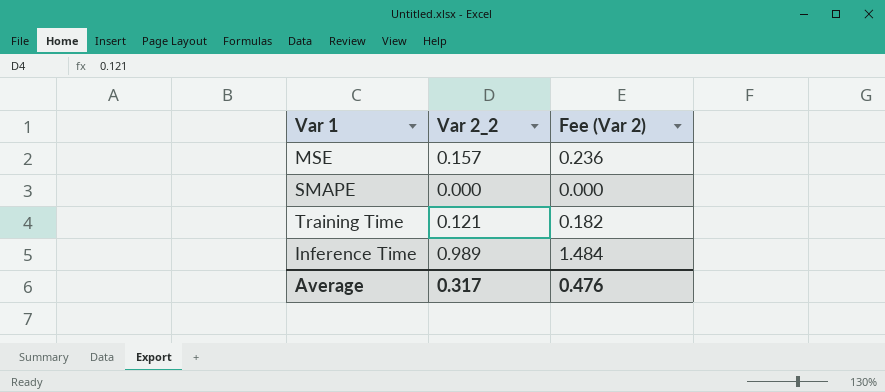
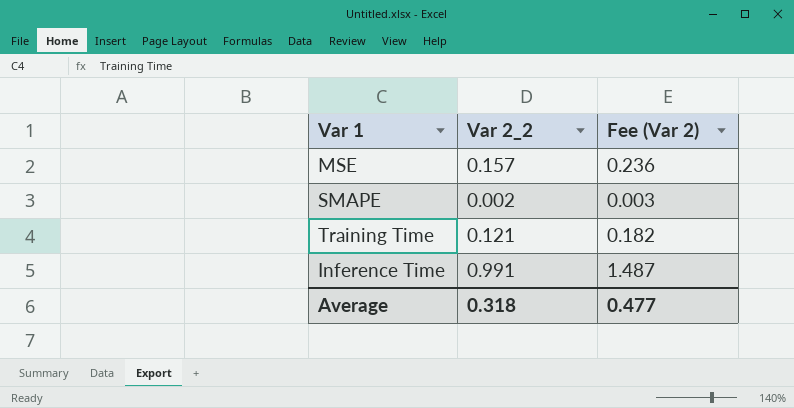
SMAPE | Var 2_2: 0.000 -> 0.002
SMAPE | Fee (Var 2): 0.000 -> 0.003
Inference Time | Var 2_2: 0.989 -> 0.991
Inference Time | Fee (Var 2): 1.484 -> 1.487
Average | Var 2_2: 0.317 -> 0.318
Average | Fee (Var 2): 0.476 -> 0.477

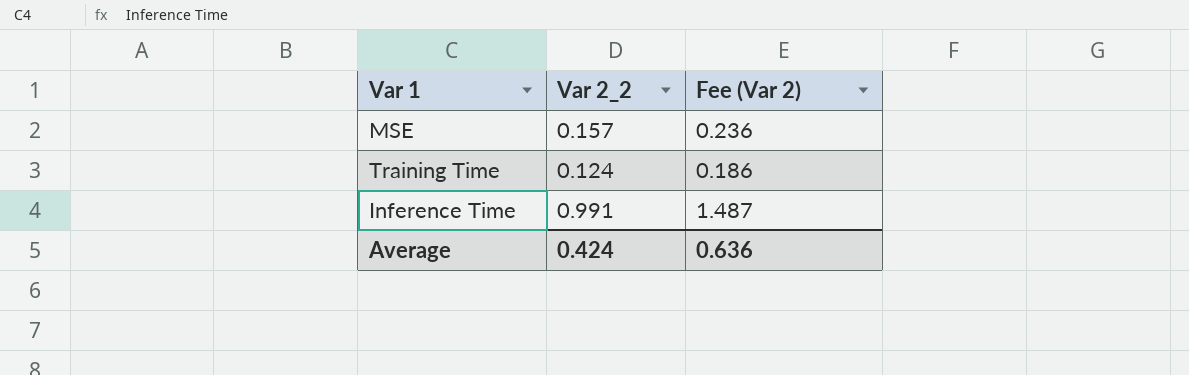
row SMAPE: 0.002 | 0.003 -> none
Training Time | Var 2_2: 0.121 -> 0.124
Training Time | Fee (Var 2): 0.182 -> 0.186
Average | Var 2_2: 0.318 -> 0.424
Average | Fee (Var 2): 0.477 -> 0.636

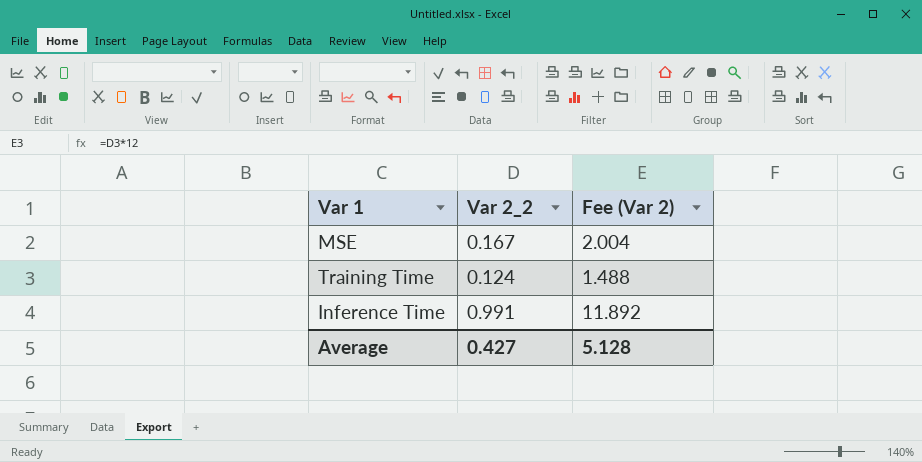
column Fee (Var 2) | formula: [Var 2_2] * 1.5 -> [Var 2_2] * 12
MSE | Var 2_2: 0.157 -> 0.167
Average | Var 2_2: 0.424 -> 0.427
Average | Fee (Var 2): 0.636 -> 5.128

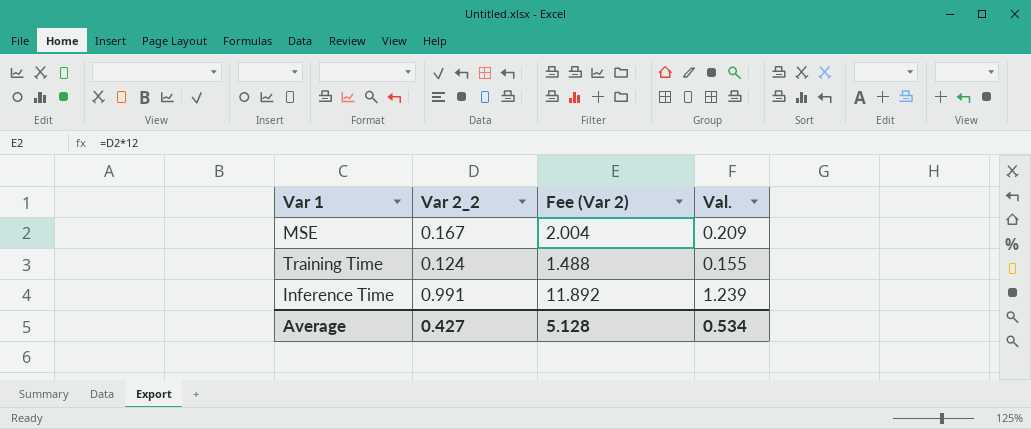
column Val. | formula: none -> [Var 2_2] * 1.25

